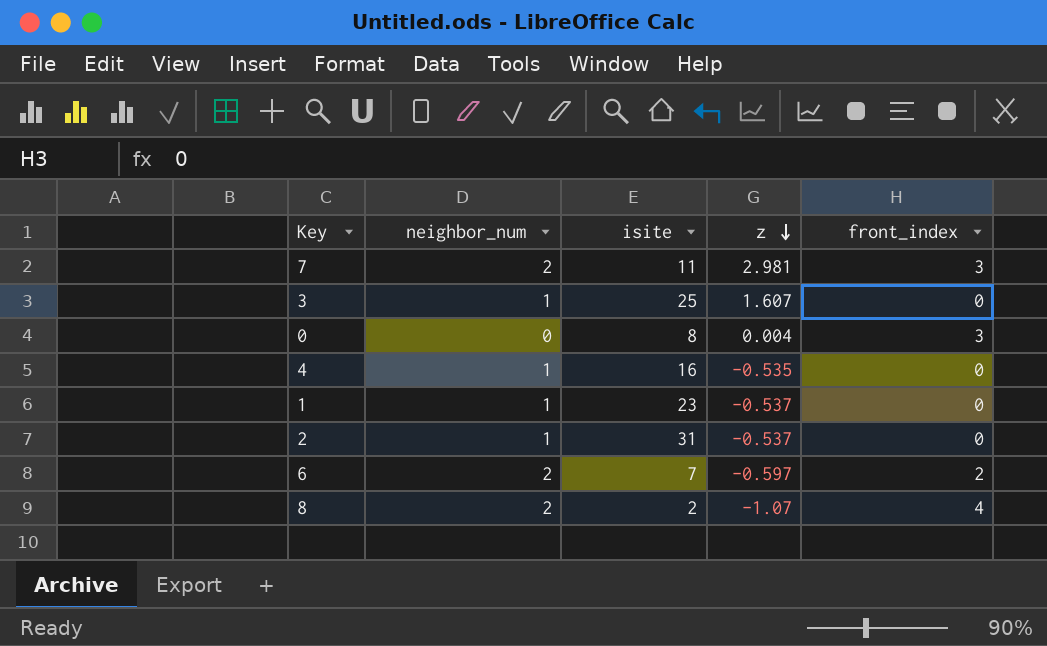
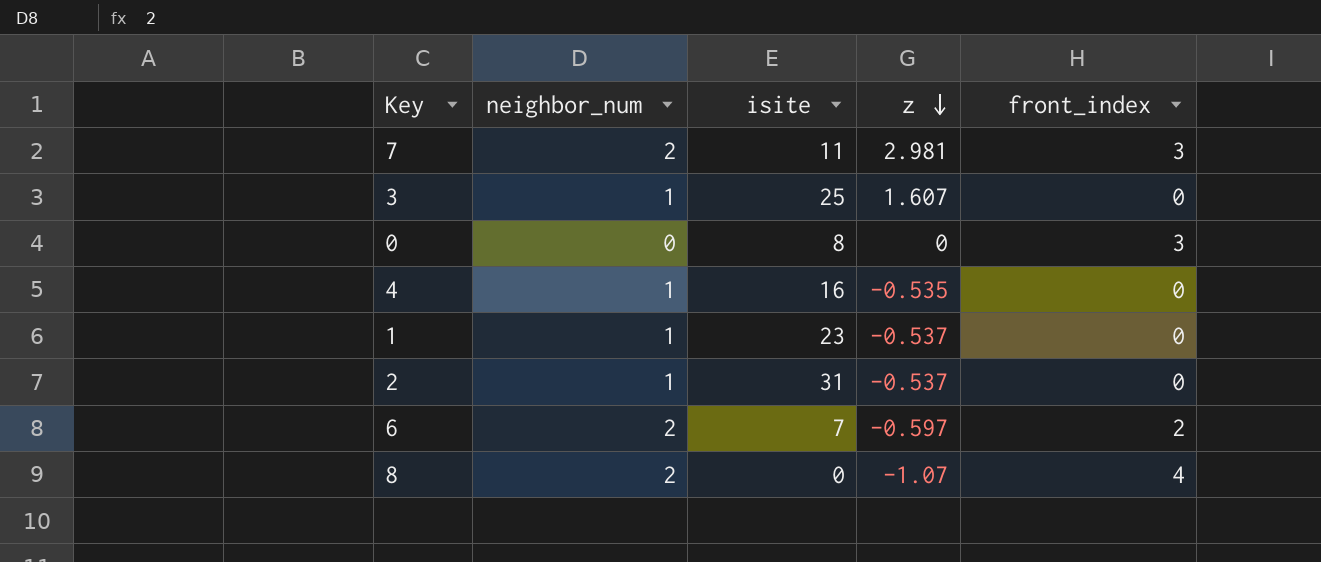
0 | z: 0.004 -> 0
8 | isite: 2 -> 0

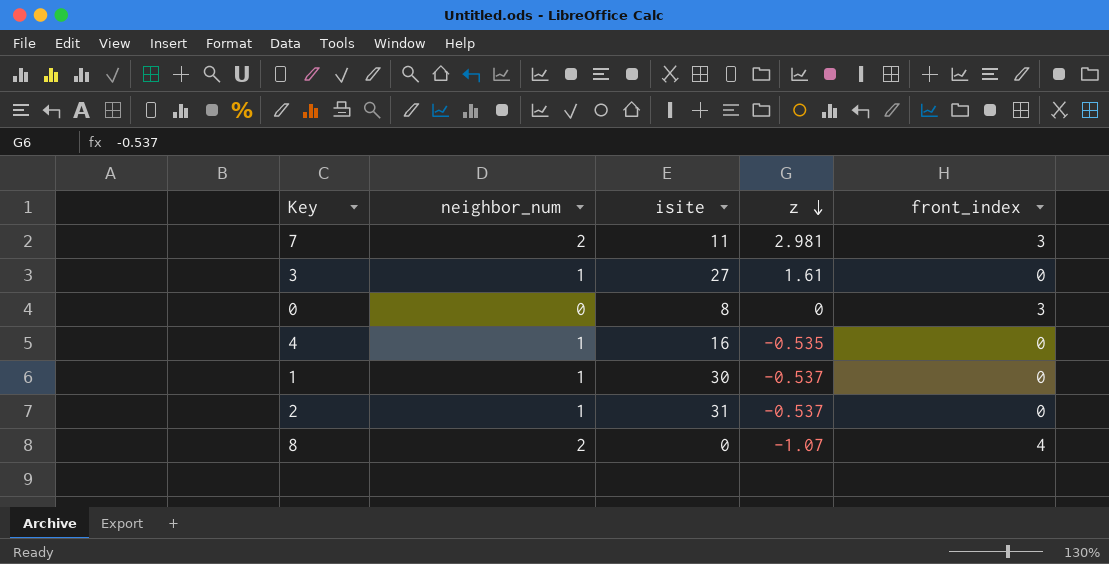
row 6: 2 | 7 | -0.597 | 2 -> none
3 | isite: 25 -> 27
3 | z: 1.607 -> 1.61
1 | isite: 23 -> 30

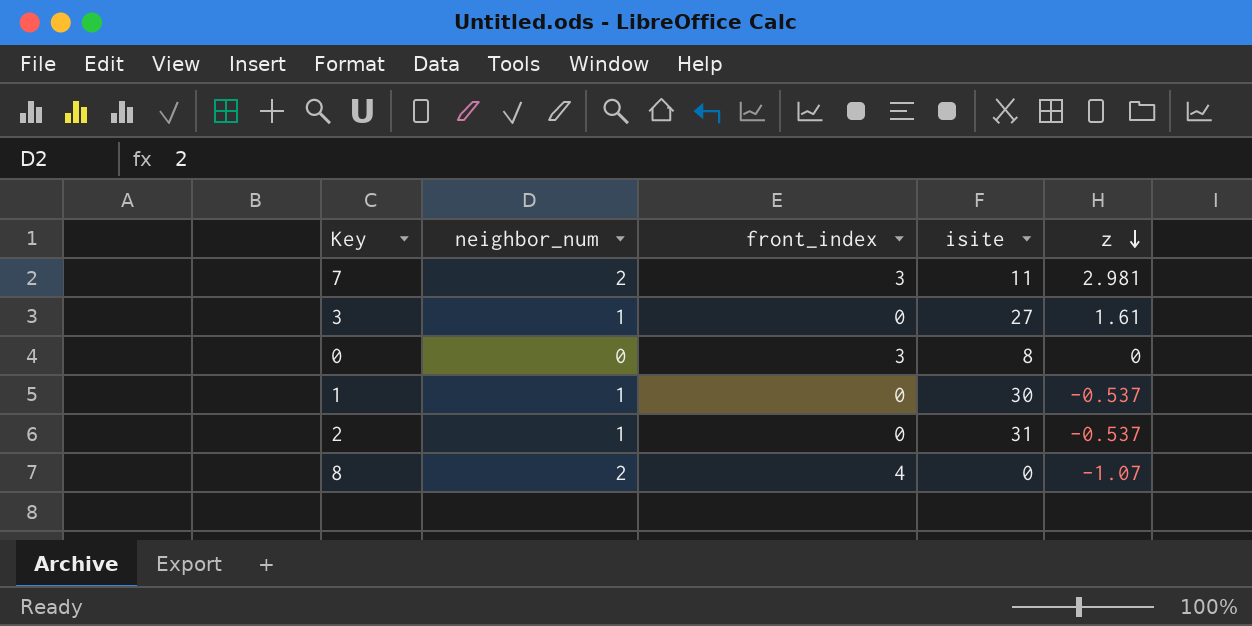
column front_index | position: 5 -> 3
row 4: 1 | 16 | -0.535 | 0 -> none

